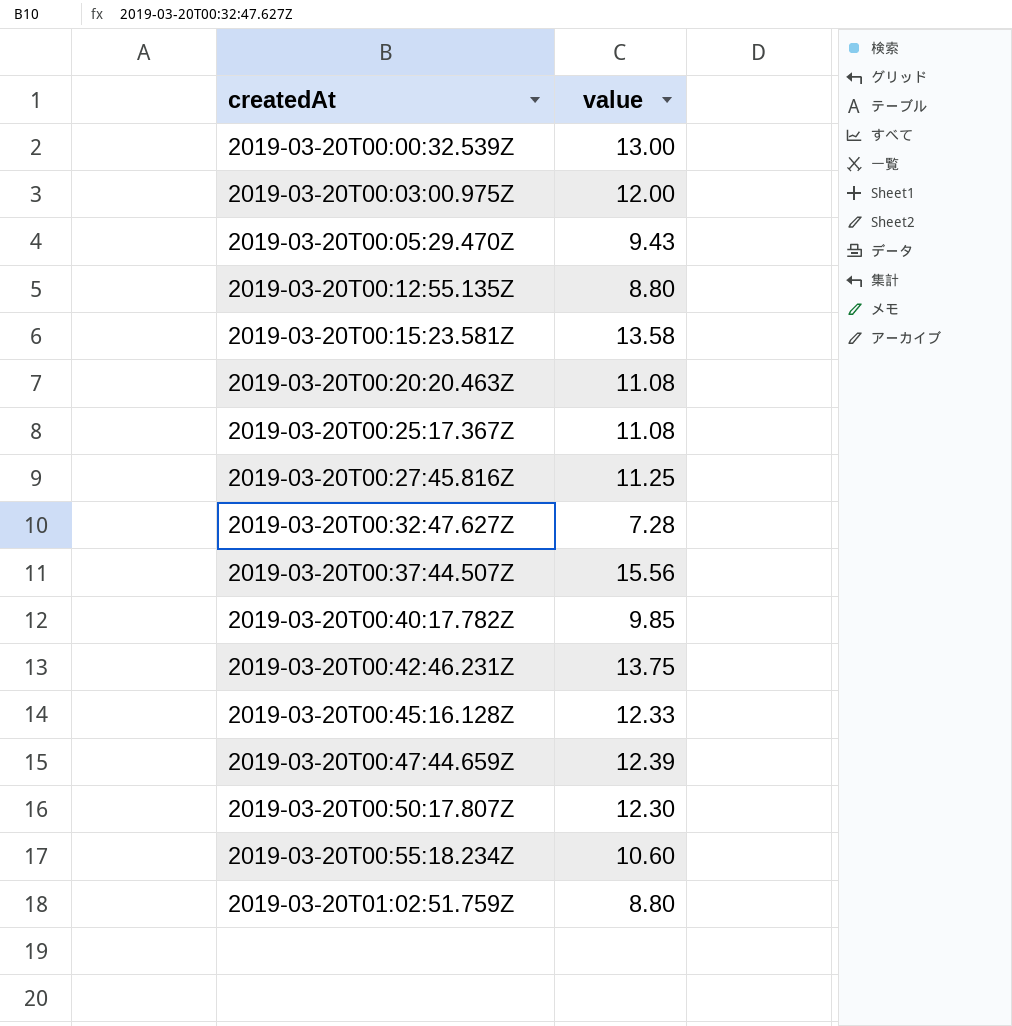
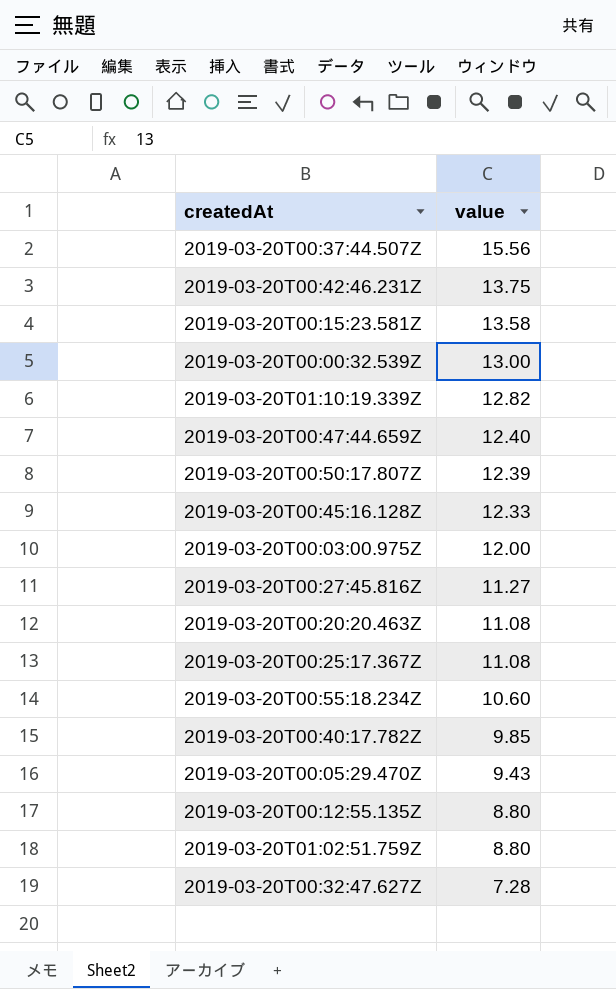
row order: createdAt ascending -> value descending
row 2019-03-20T01:10:19.339Z: none -> 12.82
2019-03-20T00:47:44.659Z | value: 12.39 -> 12.40
2019-03-20T00:50:17.807Z | value: 12.30 -> 12.39
2019-03-20T00:27:45.816Z | value: 11.25 -> 11.27

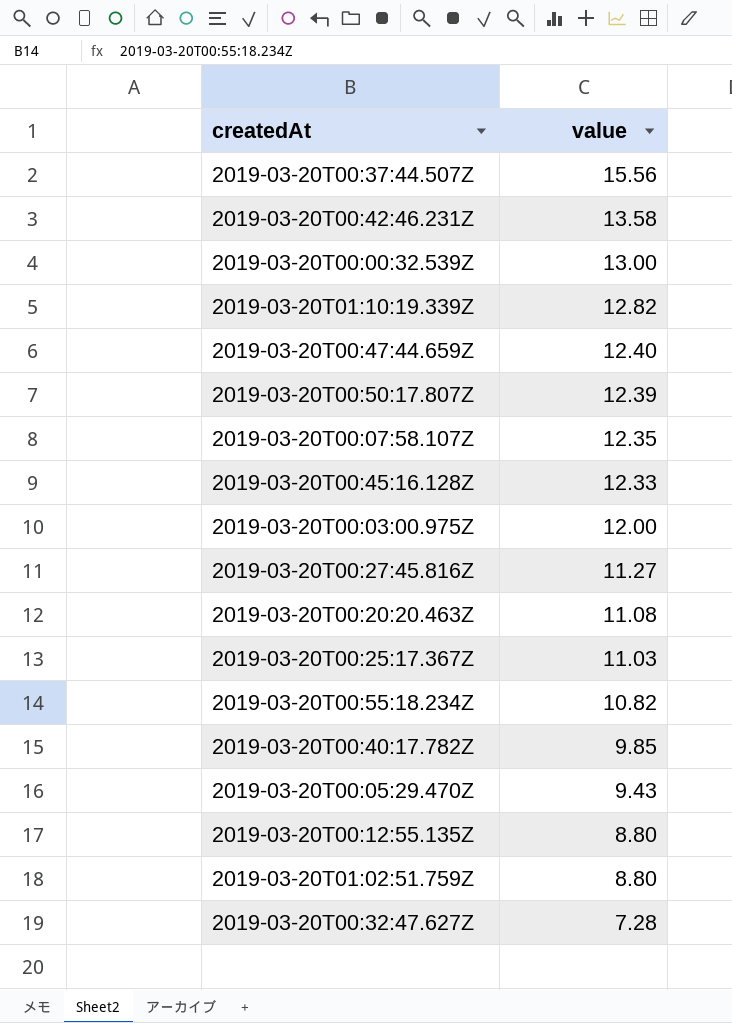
row 2019-03-20T00:15:23.581Z: 13.58 -> none
2019-03-20T00:42:46.231Z | value: 13.75 -> 13.58
row 2019-03-20T00:07:58.107Z: none -> 12.35
2019-03-20T00:25:17.367Z | value: 11.08 -> 11.03
2019-03-20T00:55:18.234Z | value: 10.60 -> 10.82

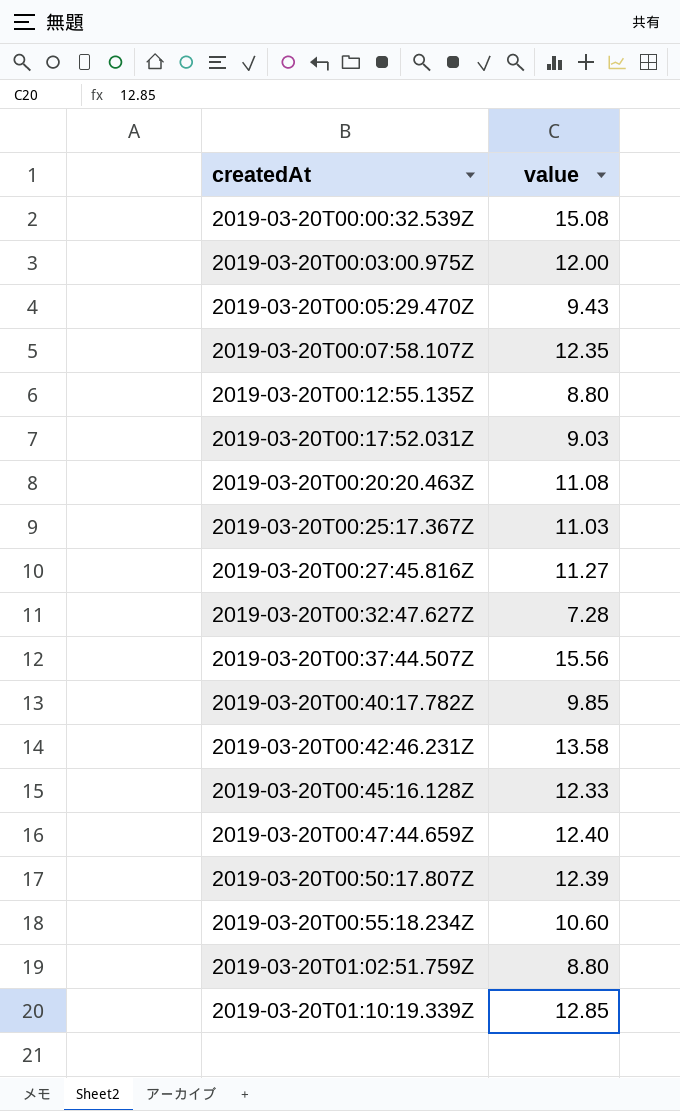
row order: value descending -> createdAt ascending
2019-03-20T00:00:32.539Z | value: 13.00 -> 15.08
row 2019-03-20T00:17:52.031Z: none -> 9.03
2019-03-20T00:55:18.234Z | value: 10.82 -> 10.60
2019-03-20T01:10:19.339Z | value: 12.82 -> 12.85

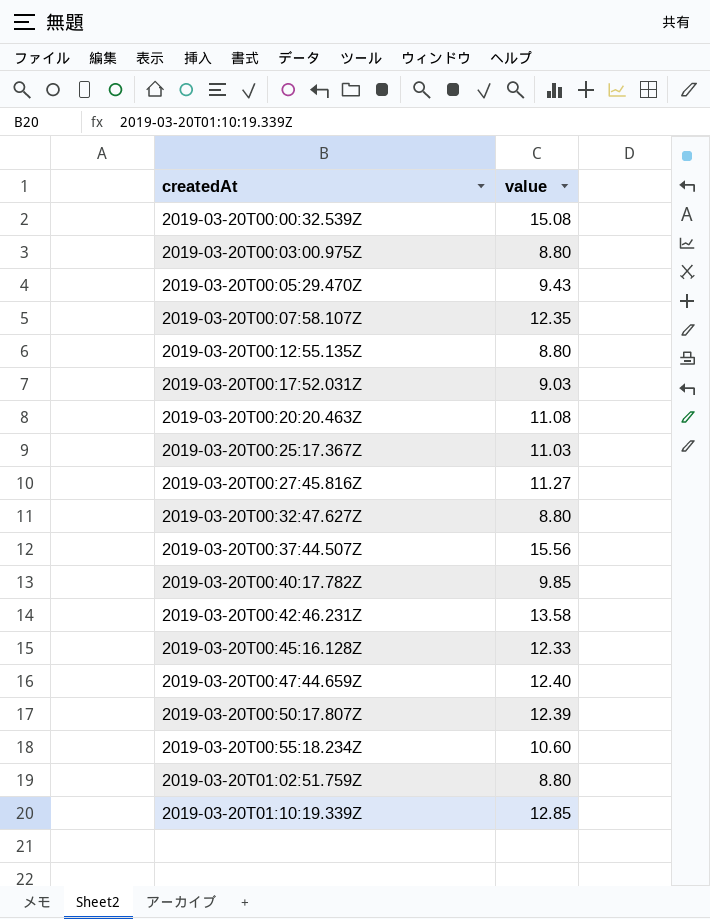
2019-03-20T00:03:00.975Z | value: 12.00 -> 8.80
2019-03-20T00:32:47.627Z | value: 7.28 -> 8.80

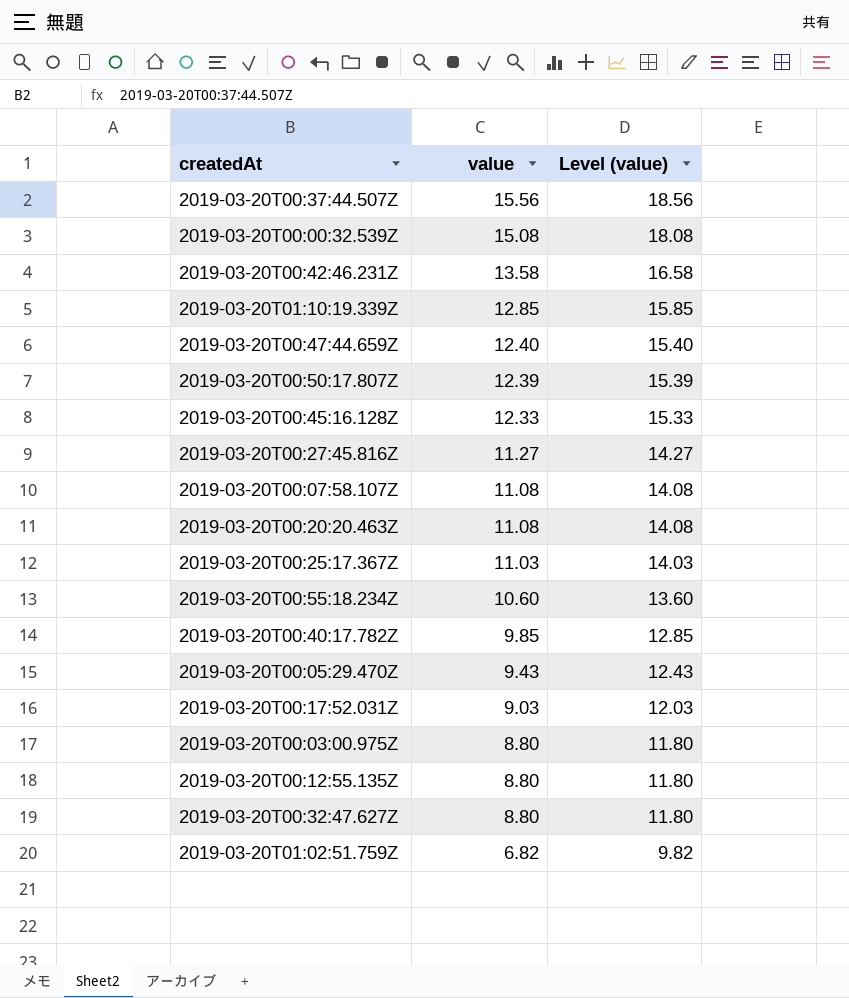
row order: createdAt ascending -> value descending
column Level (value) | formula: none -> [value] + 3
2019-03-20T00:07:58.107Z | value: 12.35 -> 11.08
2019-03-20T01:02:51.759Z | value: 8.80 -> 6.82

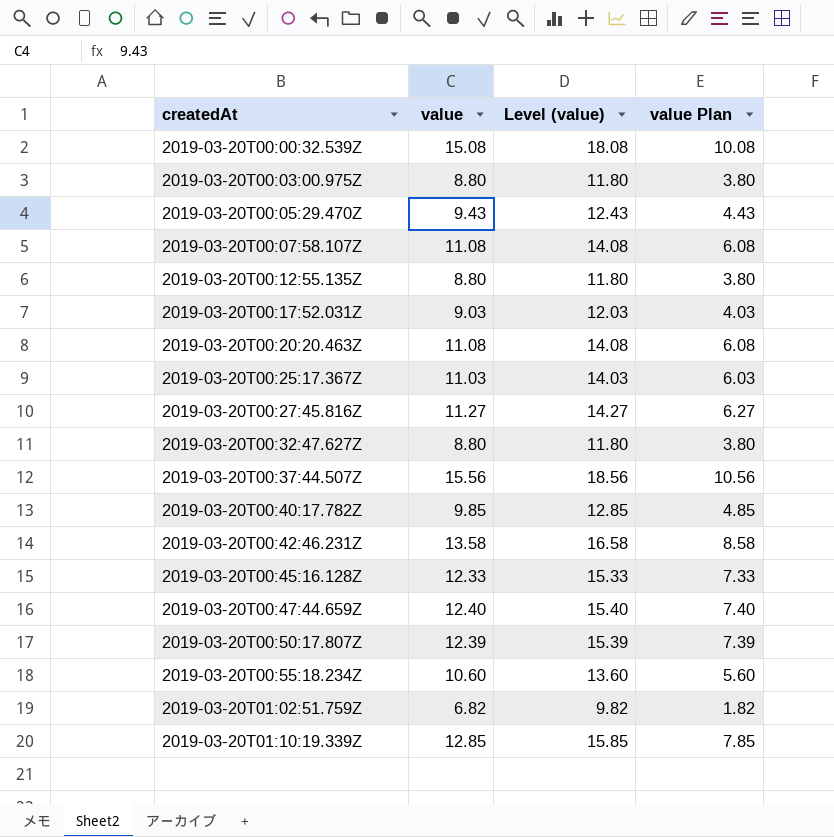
row order: value descending -> createdAt ascending
column value Plan | formula: none -> [value] - 5

